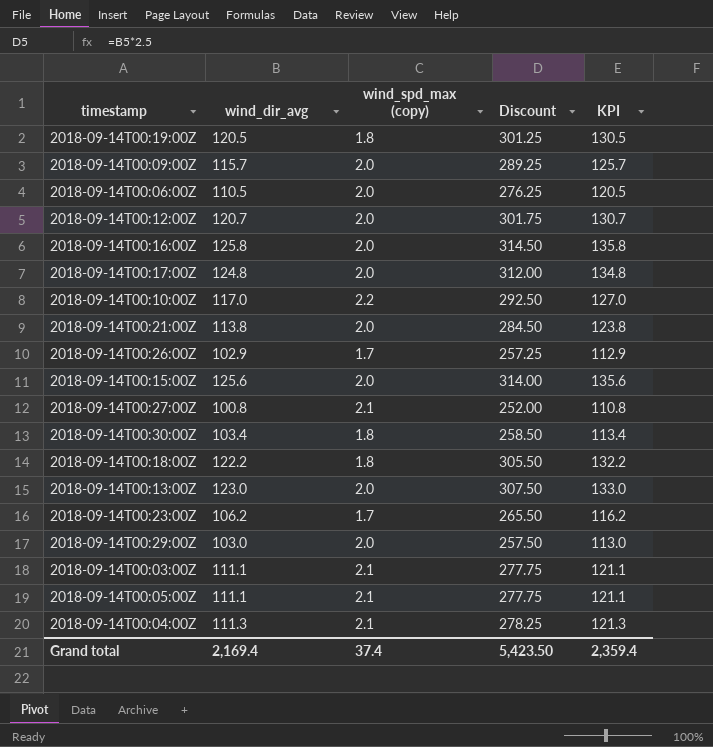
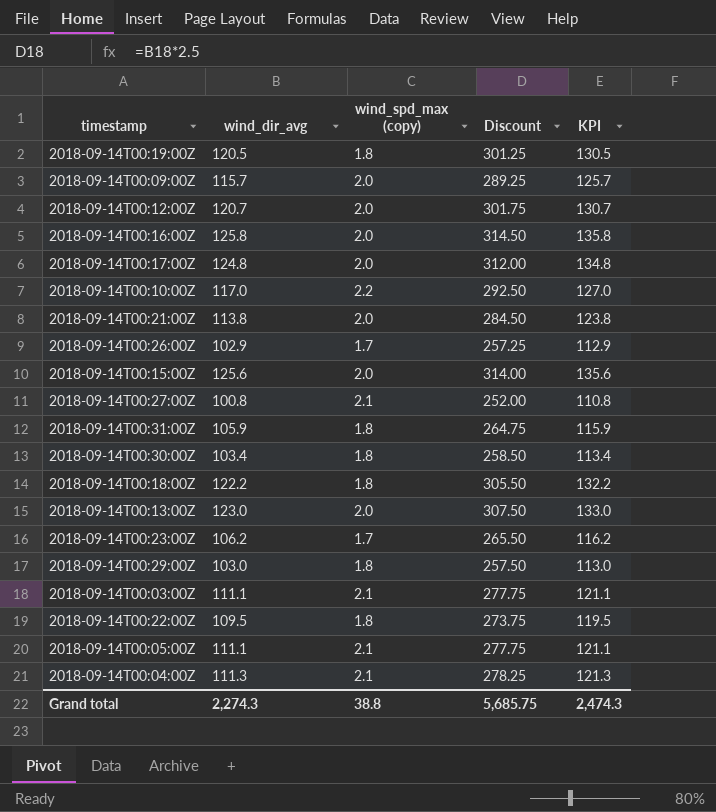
row 2018-09-14T00:06:00Z: 110.5 | 2.0 | 276.25 | 120.5 -> none
row 2018-09-14T00:31:00Z: none -> 105.9 | 1.8 | 264.75 | 115.9
2018-09-14T00:29:00Z | wind_spd_max (copy): 2.0 -> 1.8
row 2018-09-14T00:22:00Z: none -> 109.5 | 1.8 | 273.75 | 119.5
Grand total | wind_dir_avg: 2,169.4 -> 2,274.3
Grand total | wind_spd_max (copy): 37.4 -> 38.8
Grand total | Discount: 5,423.50 -> 5,685.75
Grand total | KPI: 2,359.4 -> 2,474.3

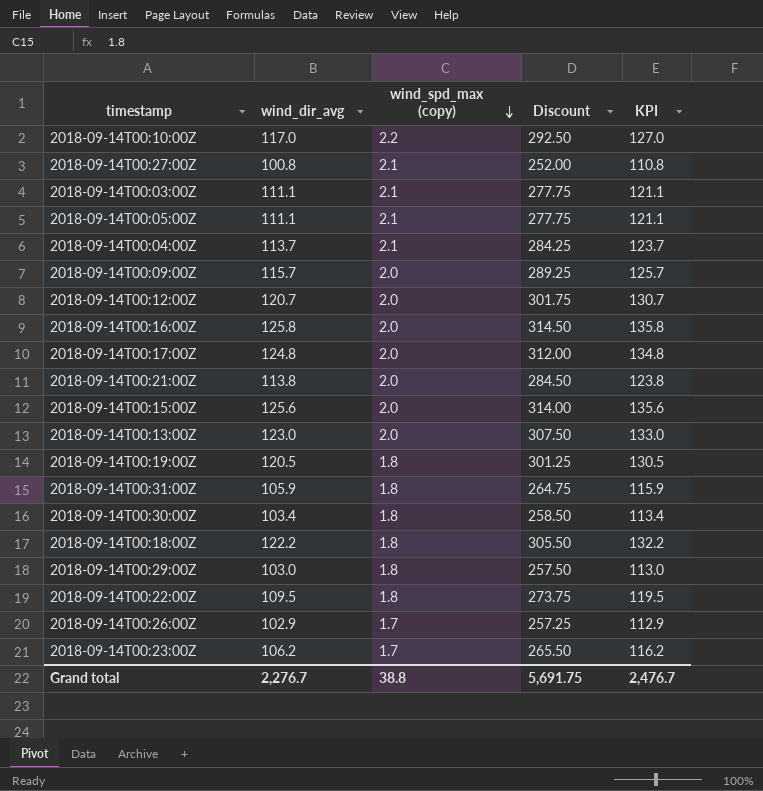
row order: none -> wind_spd_max (copy) descending
2018-09-14T00:04:00Z | wind_dir_avg: 111.3 -> 113.7
2018-09-14T00:04:00Z | Discount: 278.25 -> 284.25
2018-09-14T00:04:00Z | KPI: 121.3 -> 123.7
Grand total | wind_dir_avg: 2,274.3 -> 2,276.7
Grand total | Discount: 5,685.75 -> 5,691.75
Grand total | KPI: 2,474.3 -> 2,476.7

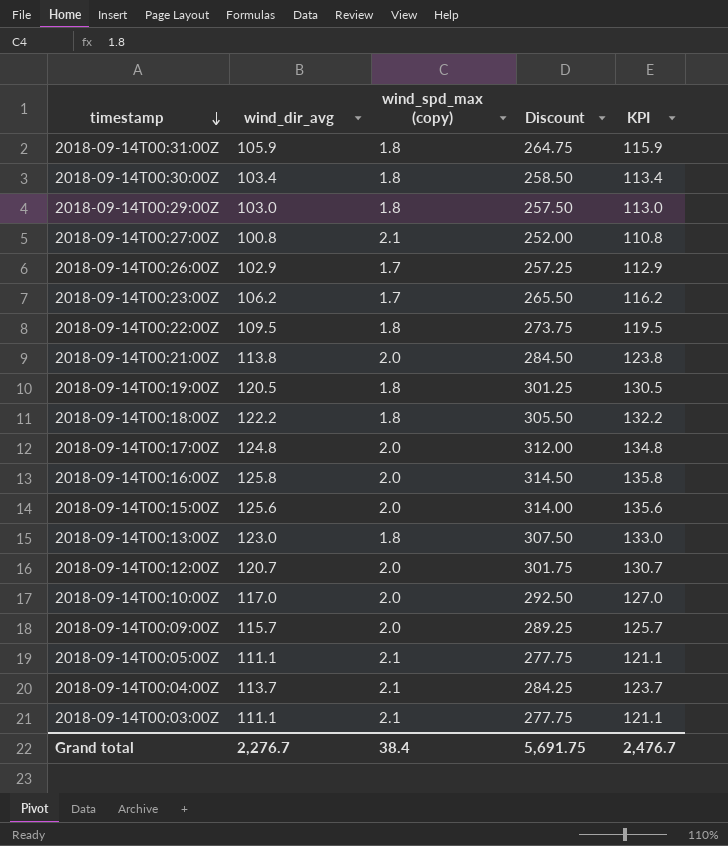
row order: wind_spd_max (copy) descending -> timestamp descending
2018-09-14T00:13:00Z | wind_spd_max (copy): 2.0 -> 1.8
2018-09-14T00:10:00Z | wind_spd_max (copy): 2.2 -> 2.0
Grand total | wind_spd_max (copy): 38.8 -> 38.4

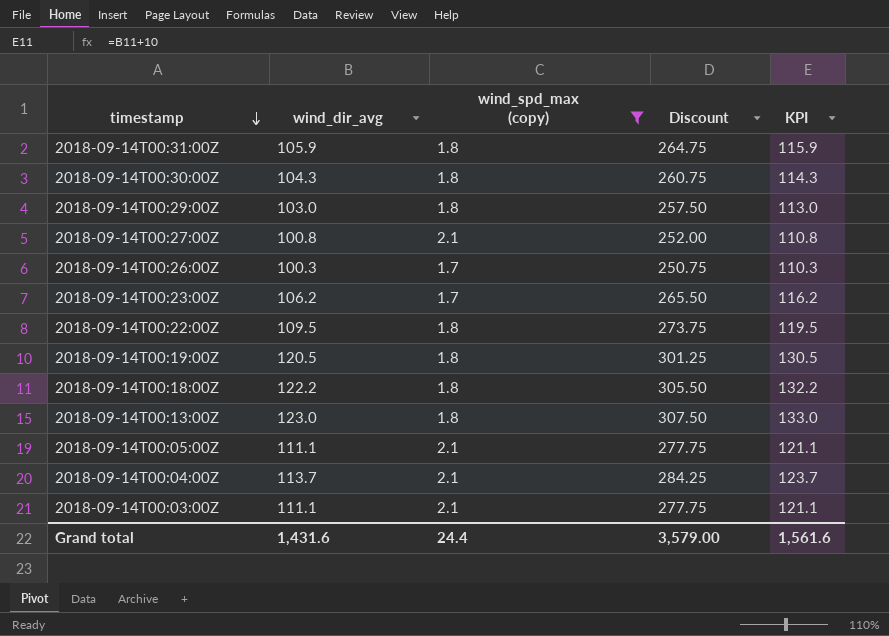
filter: none -> wind_spd_max (copy) != 2.0
2018-09-14T00:30:00Z | wind_dir_avg: 103.4 -> 104.3
2018-09-14T00:30:00Z | Discount: 258.50 -> 260.75
2018-09-14T00:30:00Z | KPI: 113.4 -> 114.3
2018-09-14T00:26:00Z | wind_dir_avg: 102.9 -> 100.3
2018-09-14T00:26:00Z | Discount: 257.25 -> 250.75
2018-09-14T00:26:00Z | KPI: 112.9 -> 110.3
Grand total | wind_dir_avg: 2,276.7 -> 1,431.6
Grand total | wind_spd_max (copy): 38.4 -> 24.4
Grand total | Discount: 5,691.75 -> 3,579.00
Grand total | KPI: 2,476.7 -> 1,561.6

